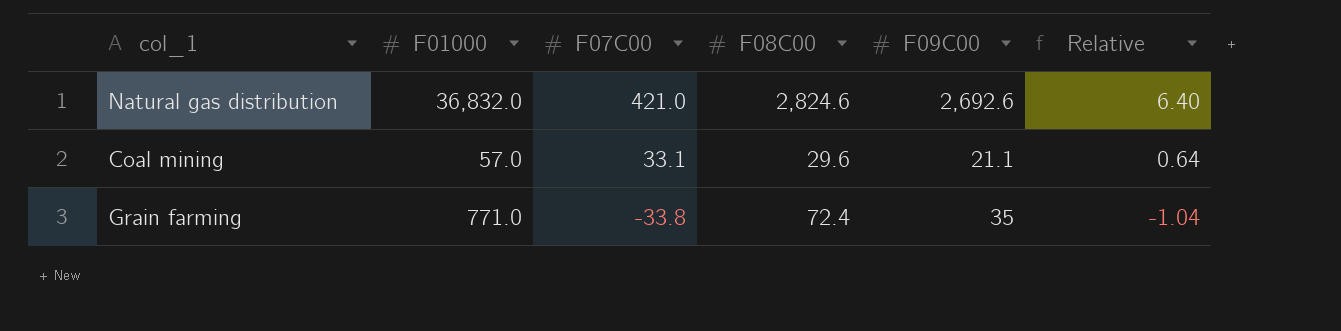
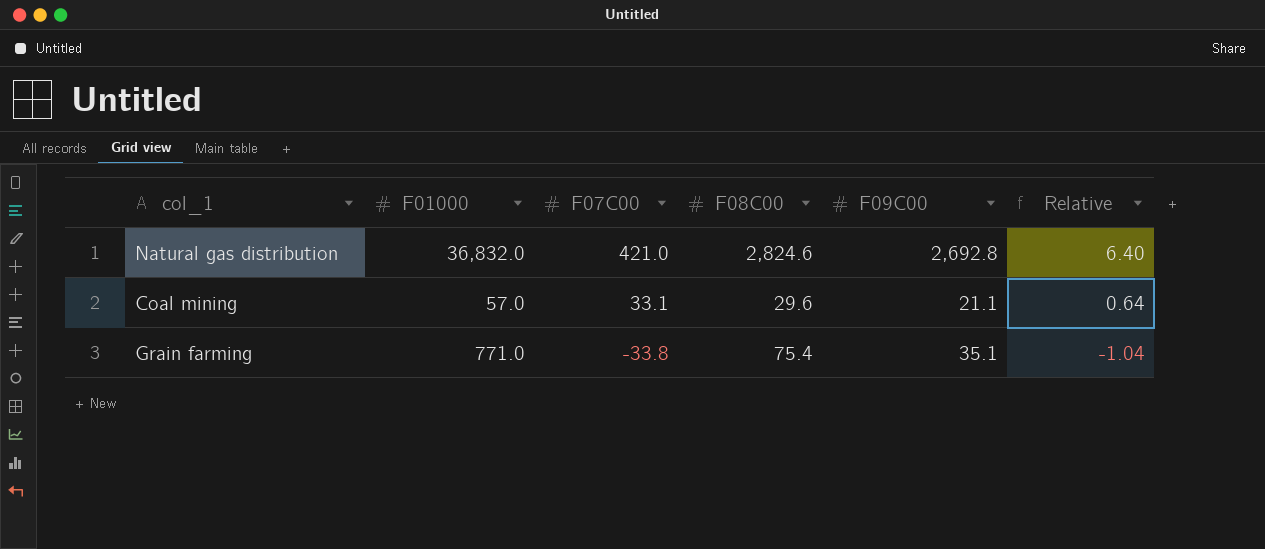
Natural gas distribution | F09C00: 2,692.6 -> 2,692.8
Grain farming | F08C00: 72.4 -> 75.4
Grain farming | F09C00: 35 -> 35.1

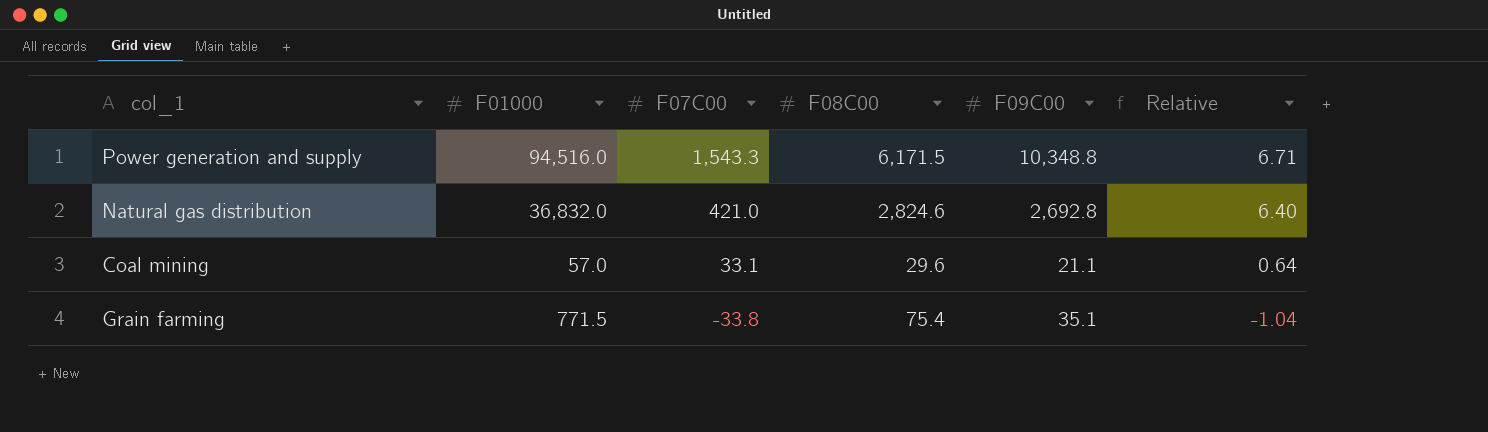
row Power generation and supply: none -> 94,516.0 | 1,543.3 | 6,171.5 | 10,348.8 | 6.71
Grain farming | F01000: 771.0 -> 771.5

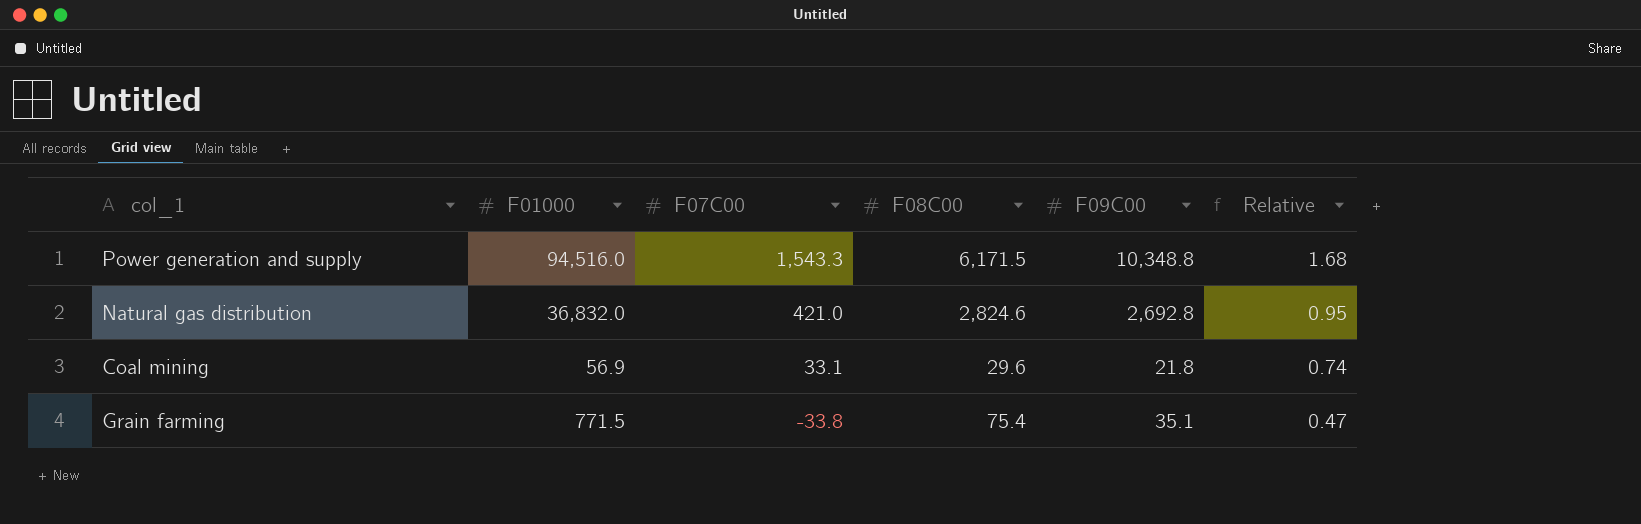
column Relative | formula: [F09C00] / [F07C00] -> [F09C00] / [F08C00]
Coal mining | F01000: 57.0 -> 56.9
Coal mining | F09C00: 21.1 -> 21.8

